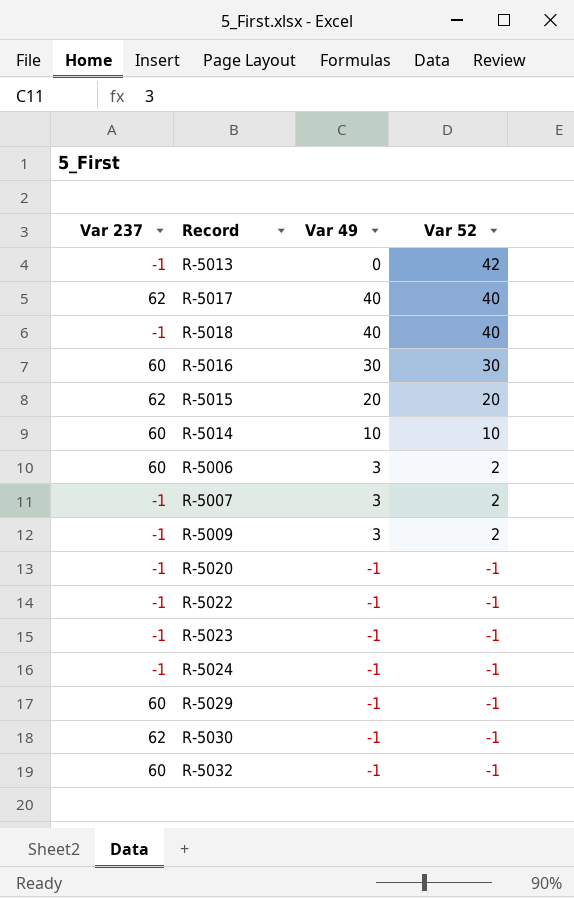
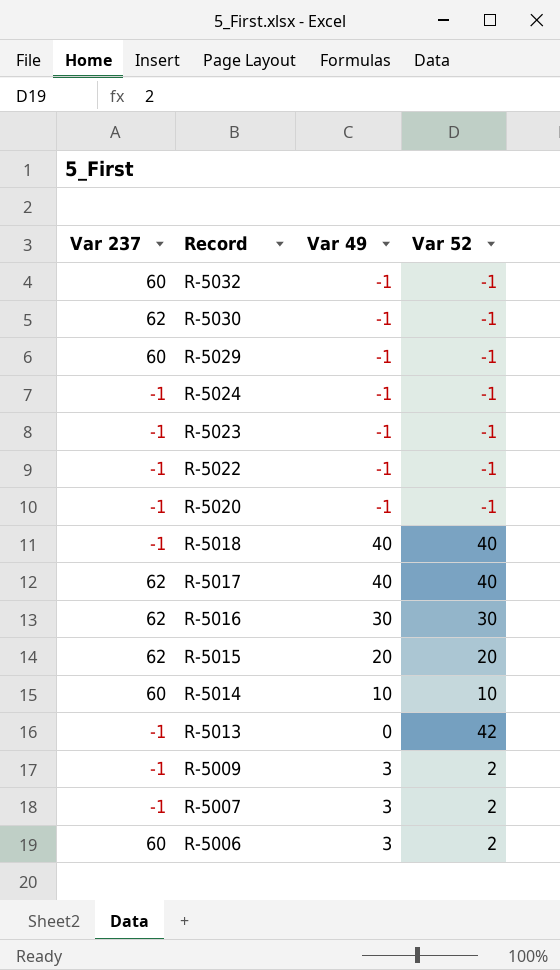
row order: Var 52 descending -> Record descending
R-5016 | Var 237: 60 -> 62

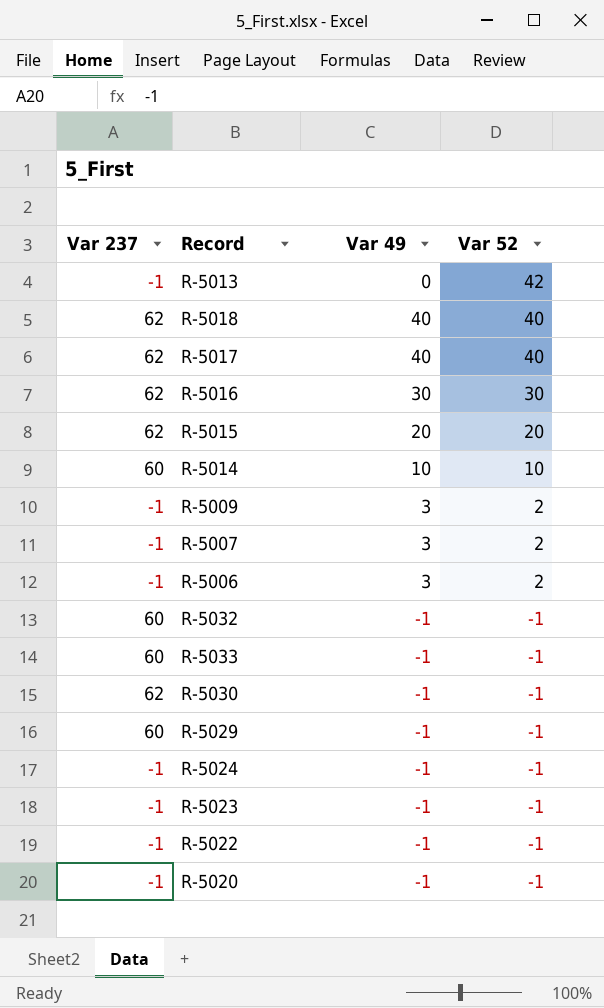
row order: Record descending -> Var 52 descending
R-5018 | Var 237: -1 -> 62
R-5006 | Var 237: 60 -> -1
row R-5033: none -> 60 | -1 | -1

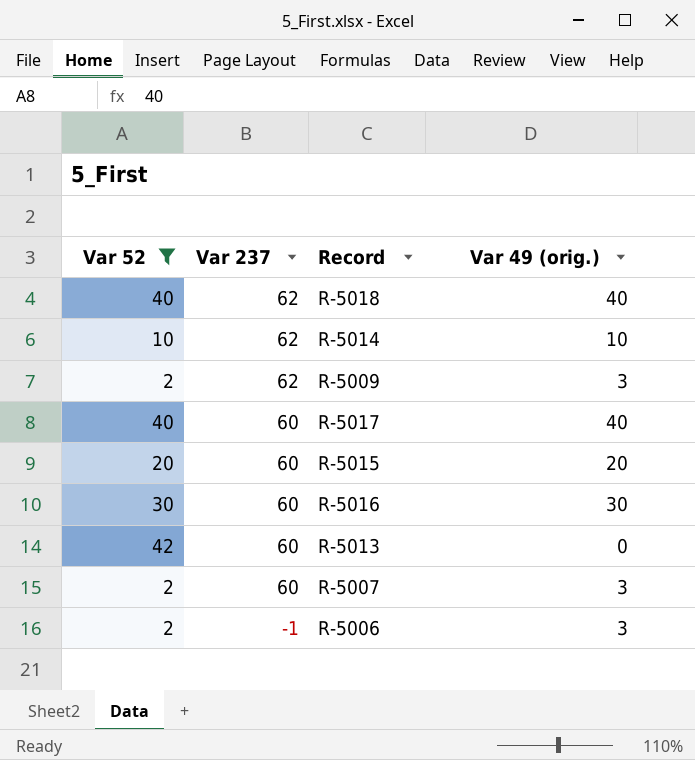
filter: none -> Var 52 != -1
row order: Var 52 descending -> Var 237 descending
column Var 52 | position: 4 -> 1
column name: Var 49 -> Var 49 (orig.)
R-5014 | Var 237: 60 -> 62
R-5009 | Var 237: -1 -> 62
R-5017 | Var 237: 62 -> 60
R-5015 | Var 237: 62 -> 60
R-5016 | Var 237: 62 -> 60
R-5013 | Var 237: -1 -> 60
R-5007 | Var 237: -1 -> 60

